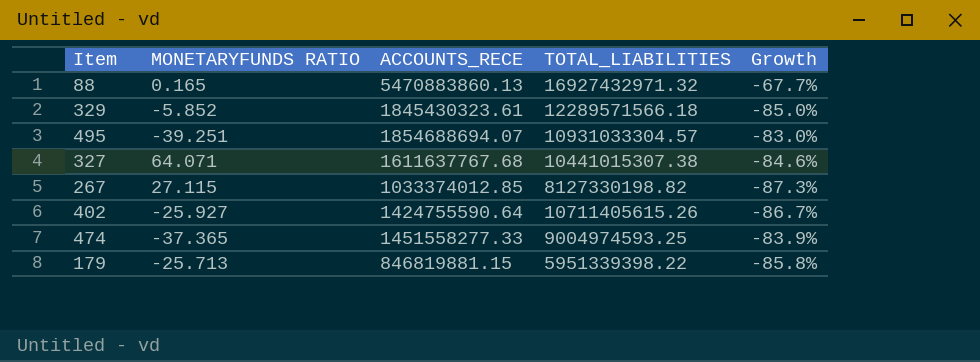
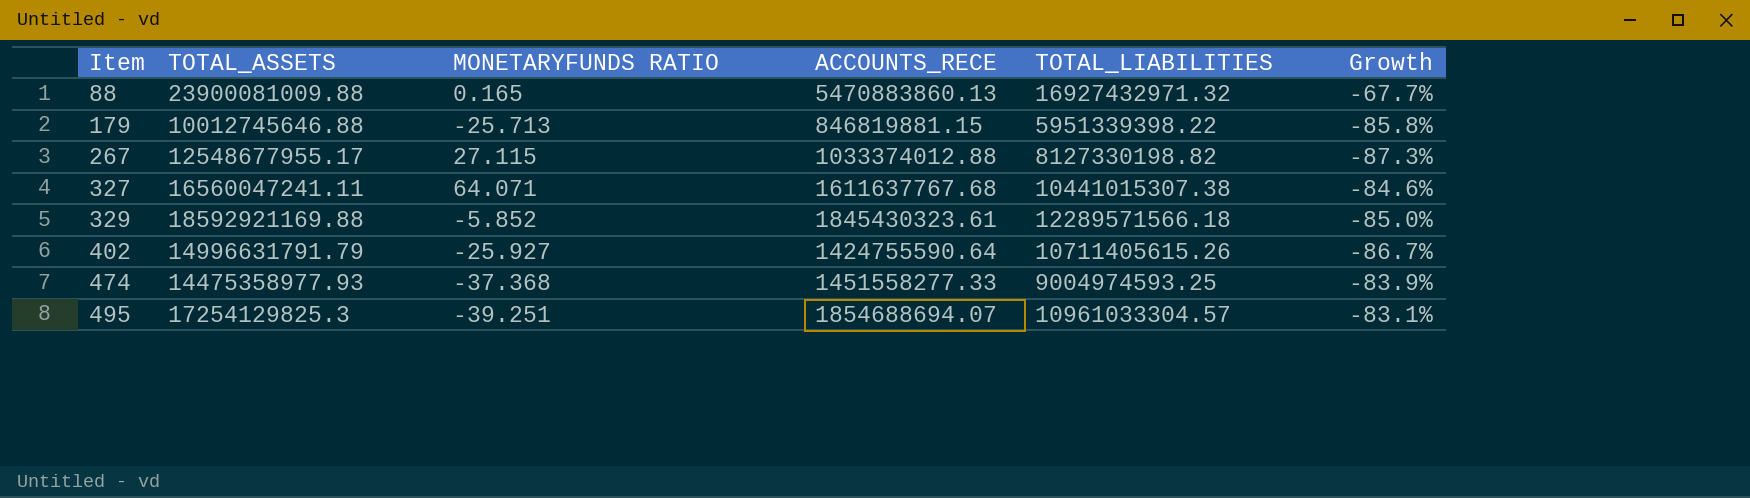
row order: none -> Item ascending
column TOTAL_ASSETS | position: none -> 2
267 | ACCOUNTS_RECE: 1033374012.85 -> 1033374012.88
474 | MONETARYFUNDS RATIO: -37.365 -> -37.368
495 | TOTAL_LIABILITIES: 10931033304.57 -> 10961033304.57
495 | Growth: -83.0% -> -83.1%

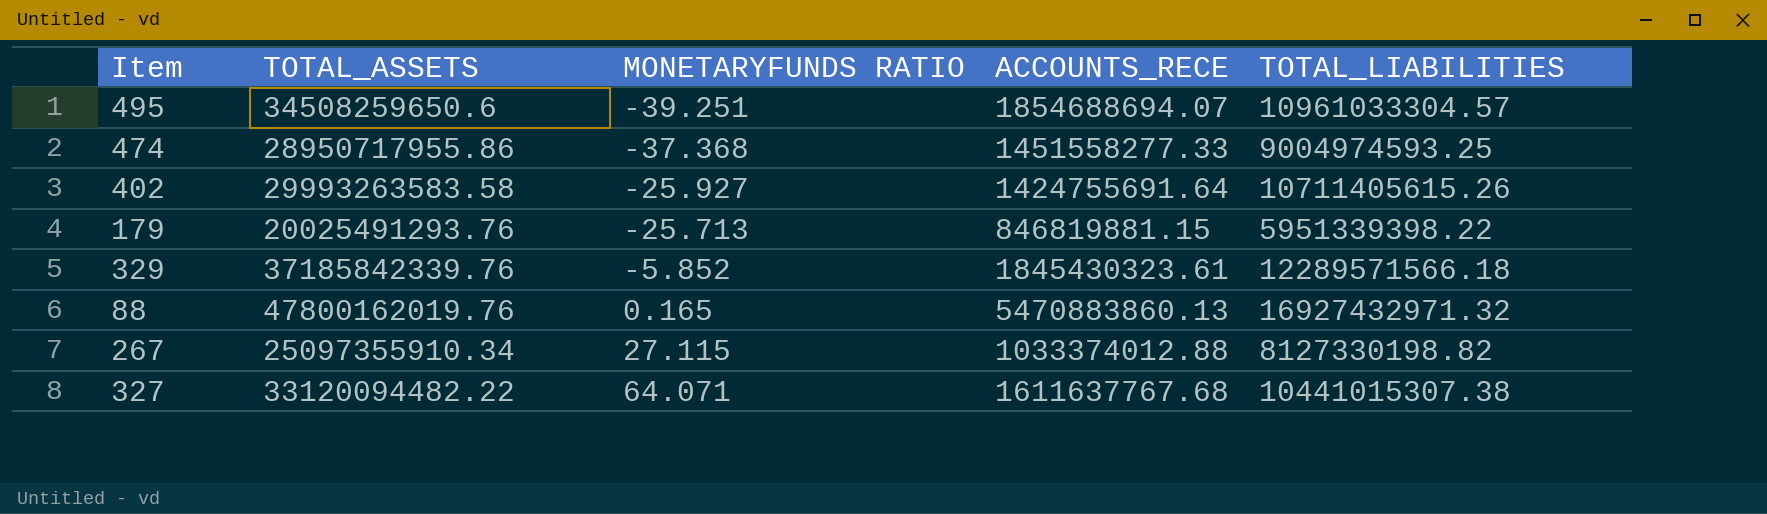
row order: Item ascending -> MONETARYFUNDS RATIO ascending
column Growth | formula: ([ACCOUNTS_RECE] - [TOTAL_LIABILITIES]) / [TOTAL_LIABILITIES] -> none
495 | TOTAL_ASSETS: 17254129825.3 -> 34508259650.6
474 | TOTAL_ASSETS: 14475358977.93 -> 28950717955.86
402 | TOTAL_ASSETS: 14996631791.79 -> 29993263583.58
402 | ACCOUNTS_RECE: 1424755590.64 -> 1424755691.64
179 | TOTAL_ASSETS: 10012745646.88 -> 20025491293.76
329 | TOTAL_ASSETS: 18592921169.88 -> 37185842339.76
88 | TOTAL_ASSETS: 23900081009.88 -> 47800162019.76
267 | TOTAL_ASSETS: 12548677955.17 -> 25097355910.34
327 | TOTAL_ASSETS: 16560047241.11 -> 33120094482.22

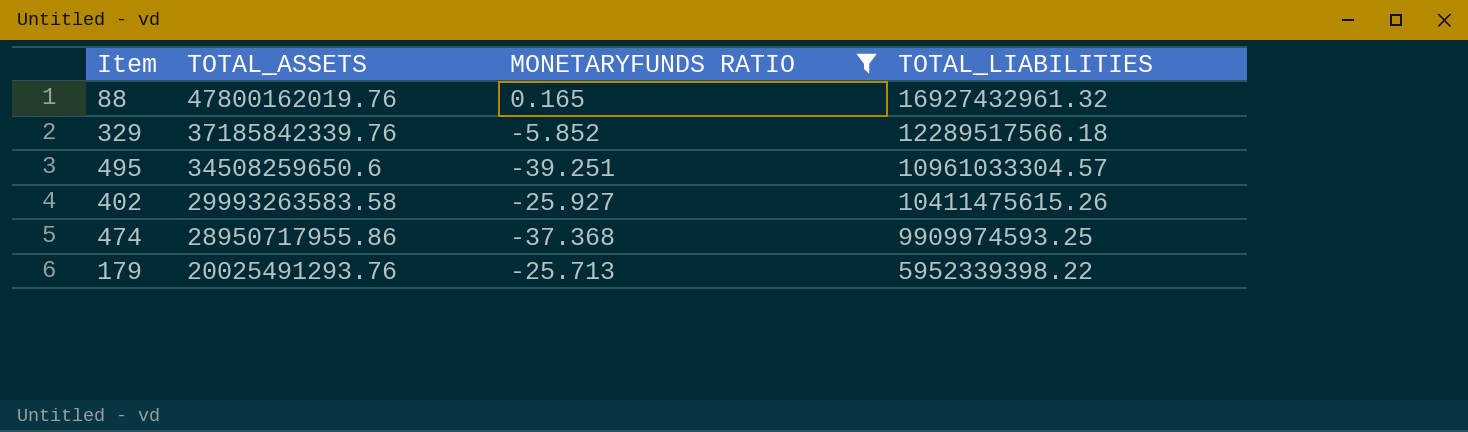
filter: none -> MONETARYFUNDS RATIO <= 0.165
row order: MONETARYFUNDS RATIO ascending -> TOTAL_ASSETS descending
column ACCOUNTS_RECE | position: 4 -> none
88 | TOTAL_LIABILITIES: 16927432971.32 -> 16927432961.32
329 | TOTAL_LIABILITIES: 12289571566.18 -> 12289517566.18
402 | TOTAL_LIABILITIES: 10711405615.26 -> 10411475615.26
474 | TOTAL_LIABILITIES: 9004974593.25 -> 9909974593.25
179 | TOTAL_LIABILITIES: 5951339398.22 -> 5952339398.22

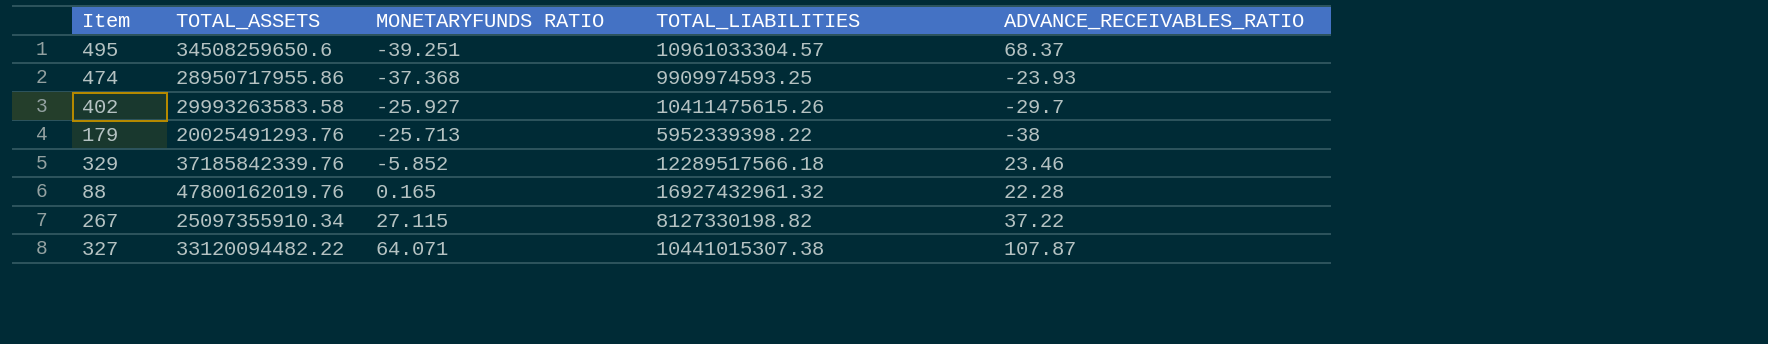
filter: MONETARYFUNDS RATIO <= 0.165 -> none
row order: TOTAL_ASSETS descending -> MONETARYFUNDS RATIO ascending
column ADVANCE_RECEIVABLES_RATIO | position: none -> 5

